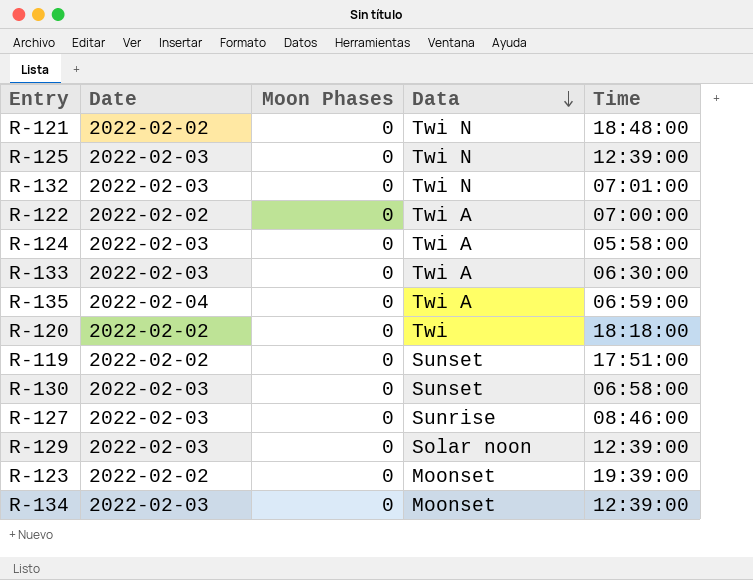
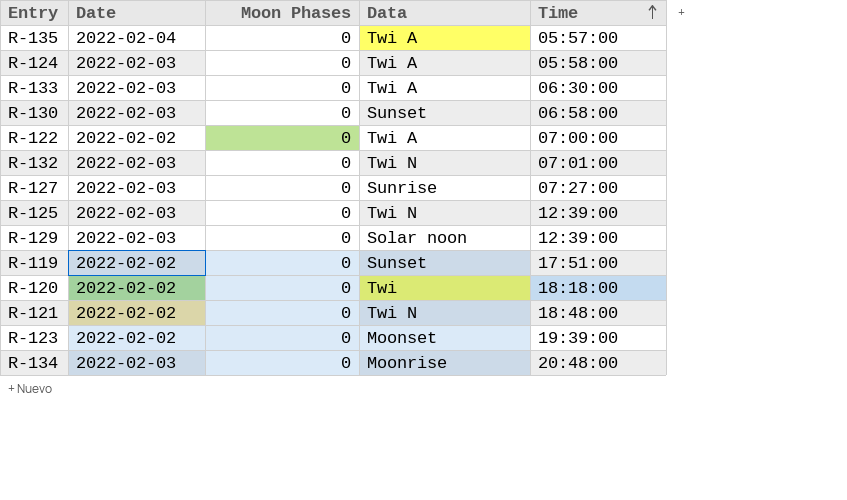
row order: Data descending -> Time ascending
R-135 | Time: 06:59:00 -> 05:57:00
R-127 | Time: 08:46:00 -> 07:27:00
R-134 | Data: Moonset -> Moonrise
R-134 | Time: 12:39:00 -> 20:48:00

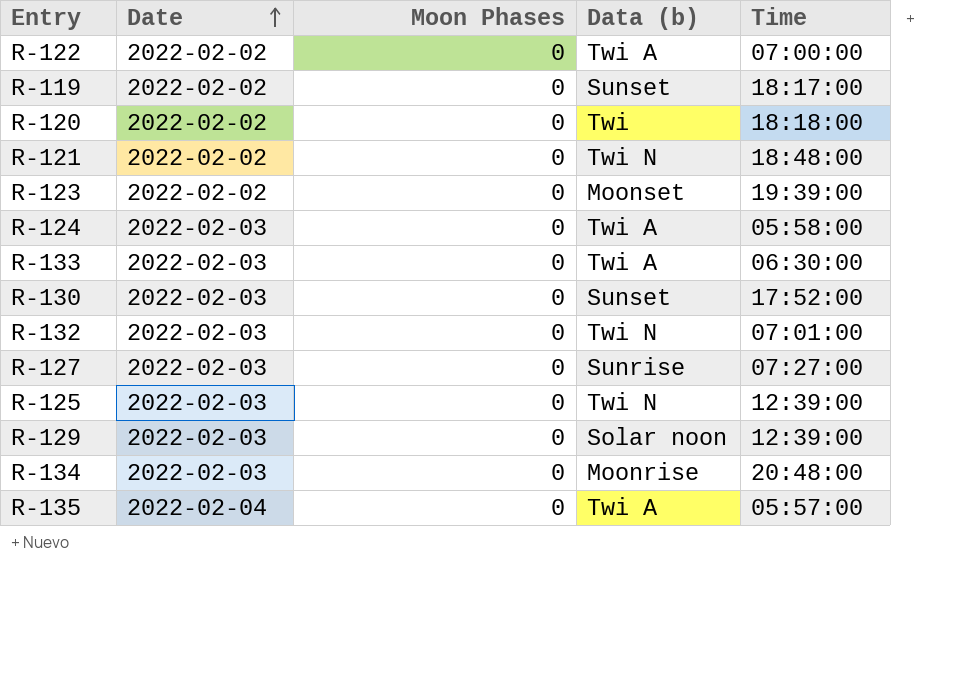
row order: Time ascending -> Date ascending
column name: Data -> Data (b)
R-119 | Time: 17:51:00 -> 18:17:00
R-130 | Time: 06:58:00 -> 17:52:00

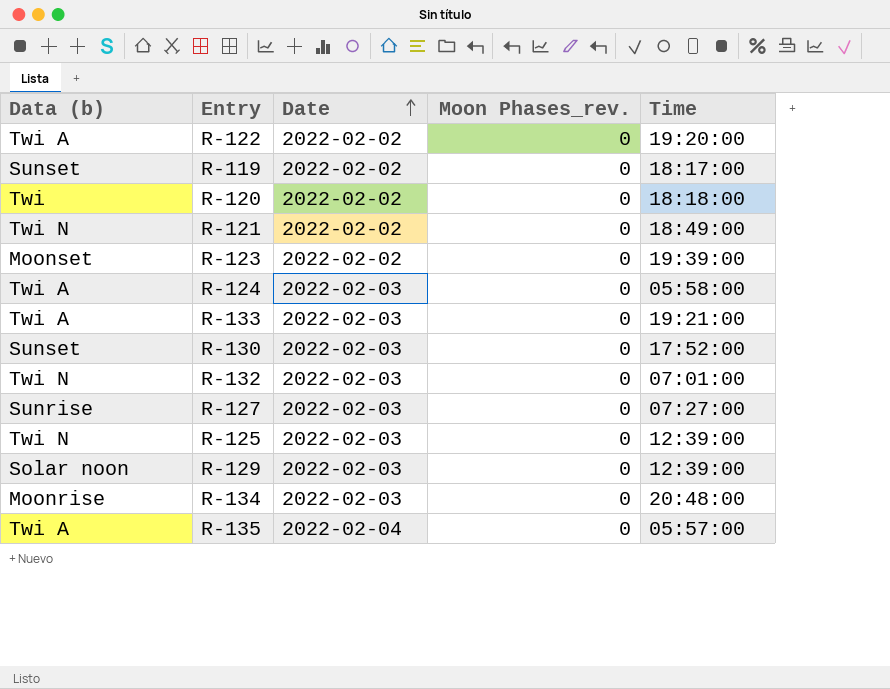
column Data (b) | position: 4 -> 1
column name: Moon Phases -> Moon Phases_rev.
R-122 | Time: 07:00:00 -> 19:20:00
R-121 | Time: 18:48:00 -> 18:49:00
R-133 | Time: 06:30:00 -> 19:21:00

